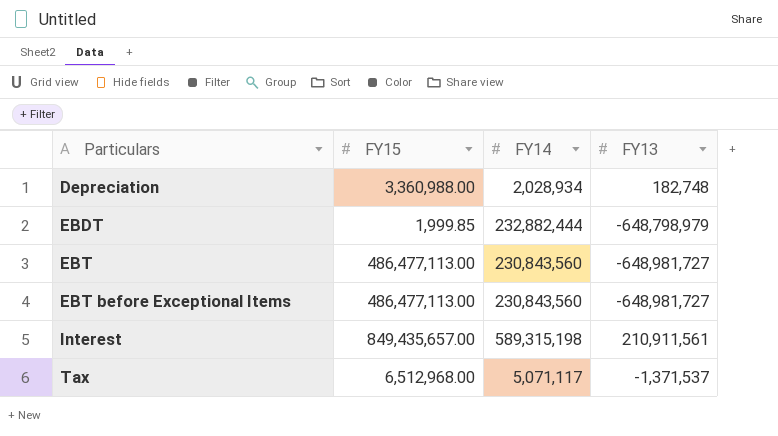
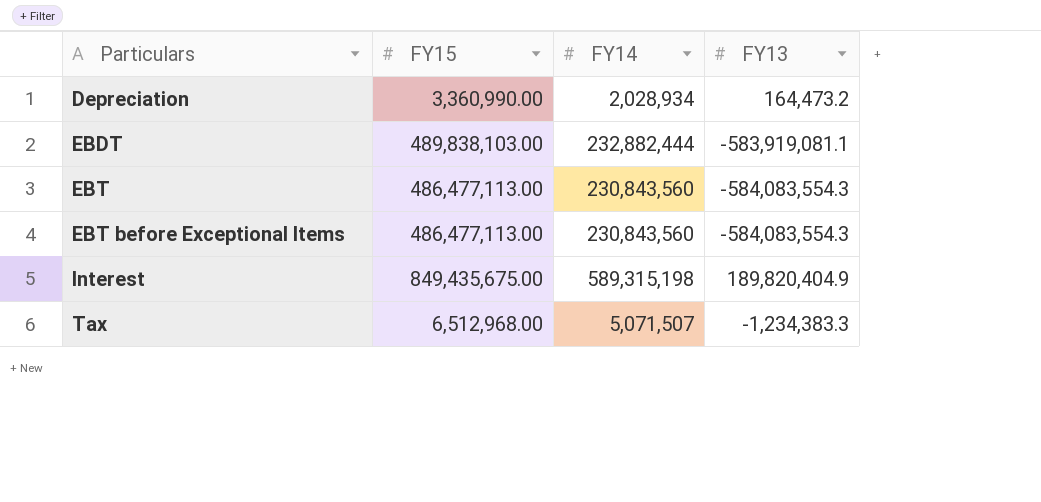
Depreciation | FY15: 3,360,988.00 -> 3,360,990.00
Depreciation | FY13: 182,748 -> 164,473.2
EBDT | FY15: 1,999.85 -> 489,838,103.00
EBDT | FY13: -648,798,979 -> -583,919,081.1
EBT | FY13: -648,981,727 -> -584,083,554.3
EBT before Exceptional Items | FY13: -648,981,727 -> -584,083,554.3
Interest | FY15: 849,435,657.00 -> 849,435,675.00
Interest | FY13: 210,911,561 -> 189,820,404.9
Tax | FY14: 5,071,117 -> 5,071,507
Tax | FY13: -1,371,537 -> -1,234,383.3

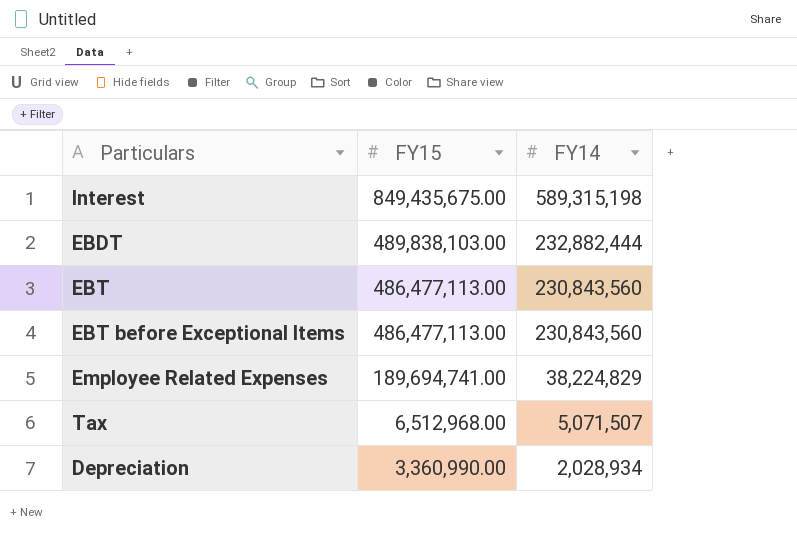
row order: Particulars ascending -> FY15 descending
column FY13 | position: 4 -> none
row Employee Related Expenses: none -> 189,694,741.00 | 38,224,829

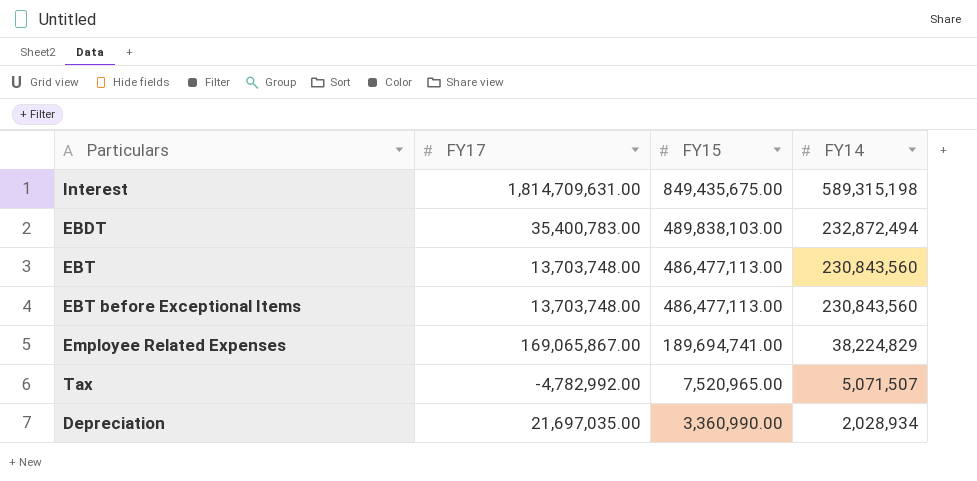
column FY17 | position: none -> 2
EBDT | FY14: 232,882,444 -> 232,872,494
Tax | FY15: 6,512,968.00 -> 7,520,965.00

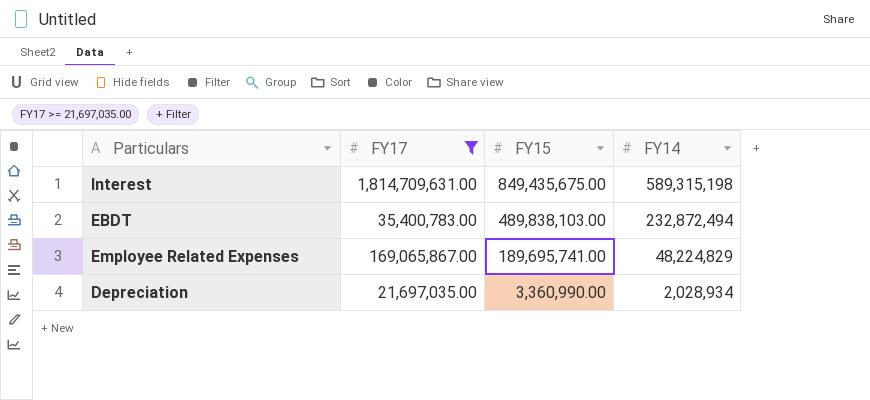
filter: none -> FY17 >= 21,697,035.00
Employee Related Expenses | FY15: 189,694,741.00 -> 189,695,741.00
Employee Related Expenses | FY14: 38,224,829 -> 48,224,829

